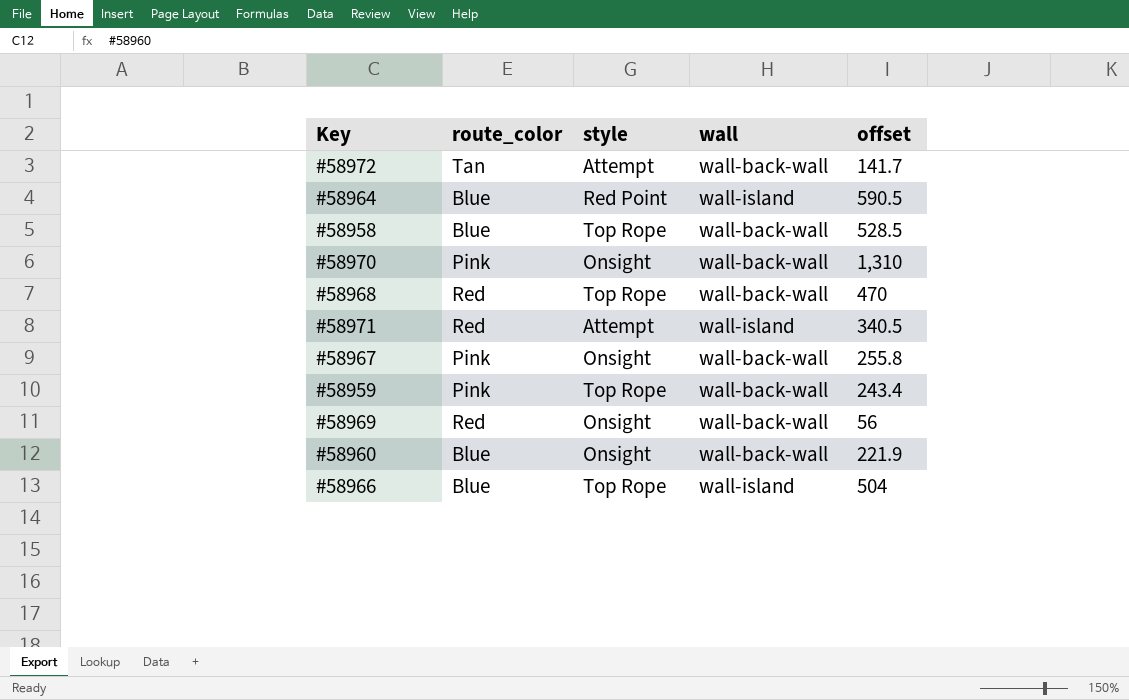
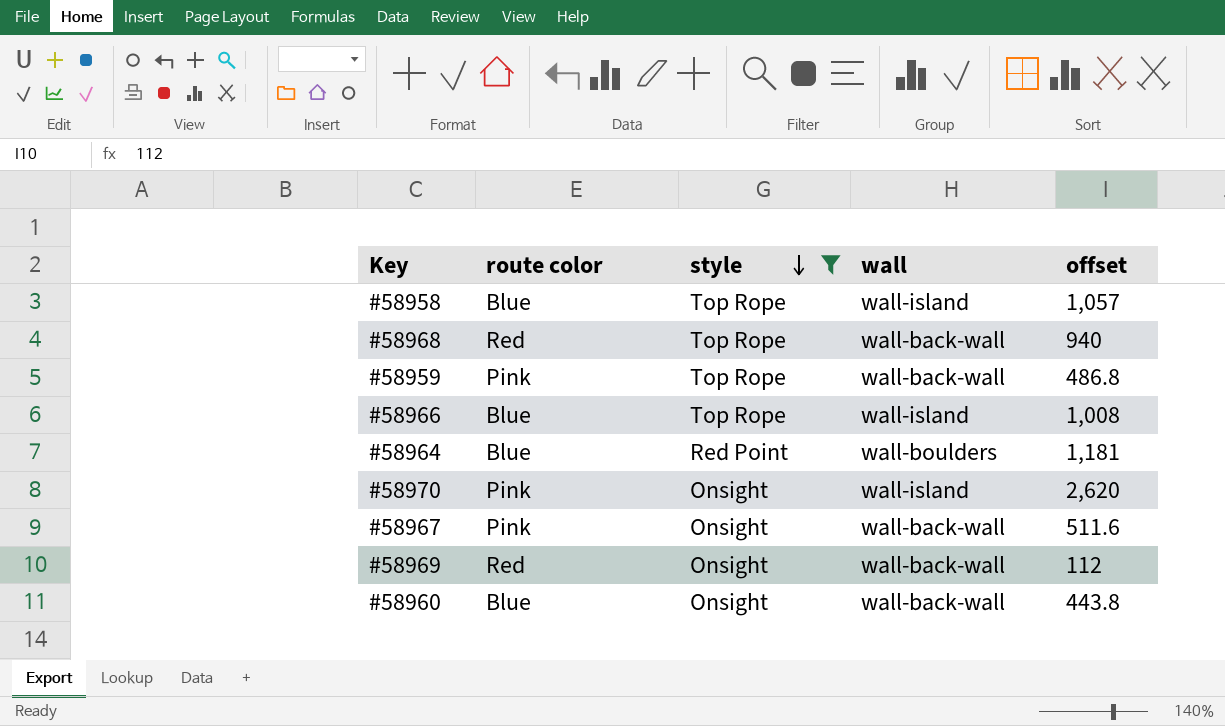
filter: none -> style != Attempt
row order: none -> style descending
column name: route_color -> route color
#58958 | wall: wall-back-wall -> wall-island
#58958 | offset: 528.5 -> 1,057
#58968 | offset: 470 -> 940
#58959 | offset: 243.4 -> 486.8
#58966 | offset: 504 -> 1,008
#58964 | wall: wall-island -> wall-boulders
#58964 | offset: 590.5 -> 1,181
#58970 | wall: wall-back-wall -> wall-island
#58970 | offset: 1,310 -> 2,620
#58967 | offset: 255.8 -> 511.6
#58969 | offset: 56 -> 112
#58960 | offset: 221.9 -> 443.8

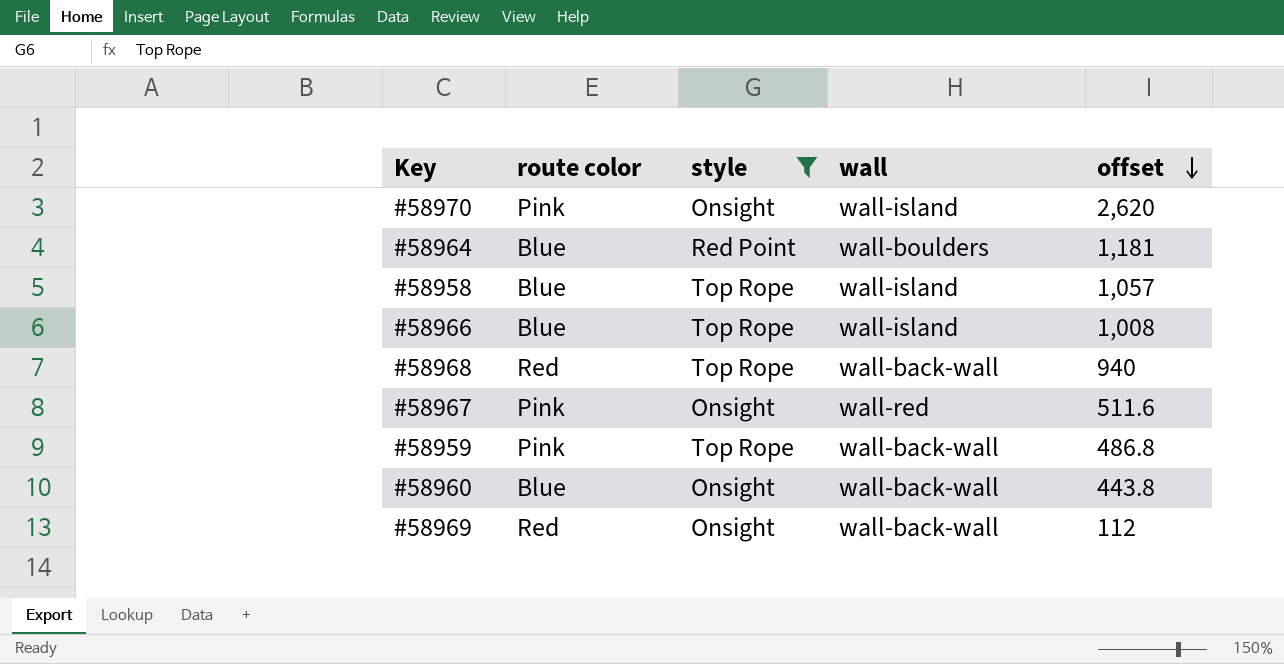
row order: style descending -> offset descending
#58967 | wall: wall-back-wall -> wall-red

